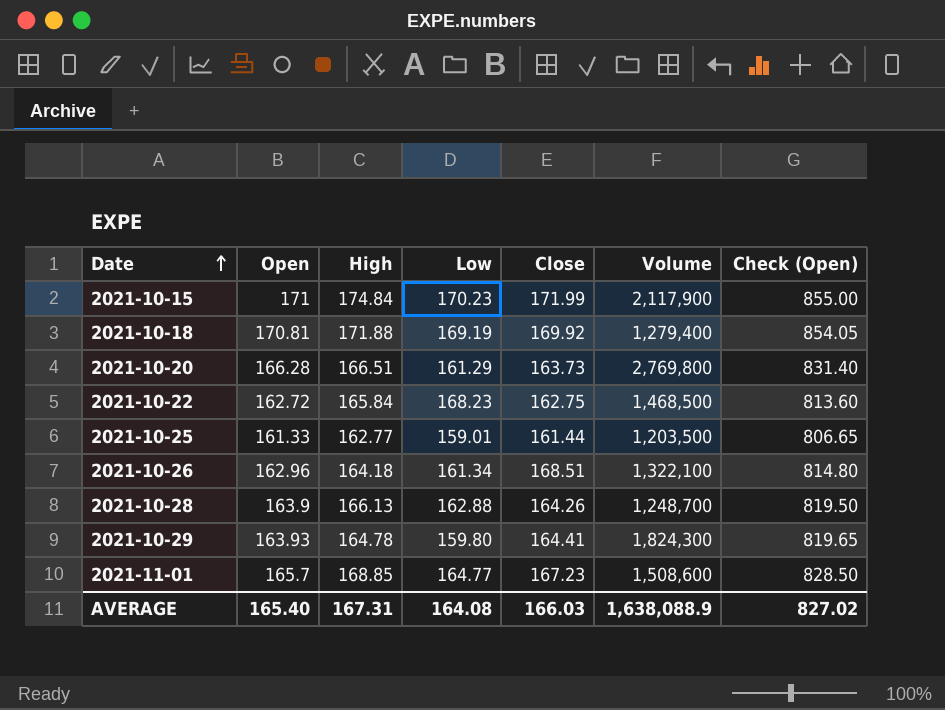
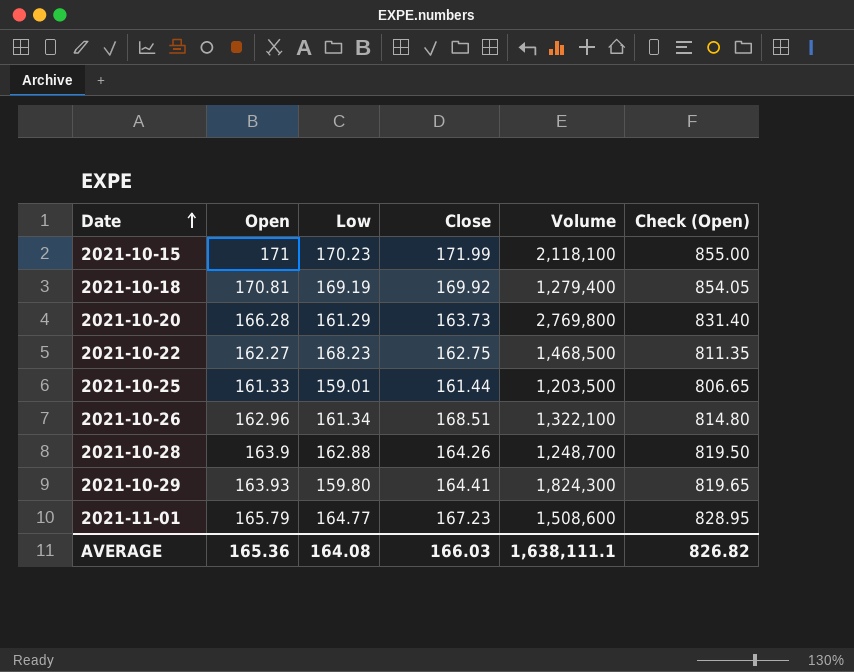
column High | position: 3 -> none
2021-10-15 | Volume: 2,117,900 -> 2,118,100
2021-10-22 | Open: 162.72 -> 162.27
2021-10-22 | Check (Open): 813.60 -> 811.35
2021-11-01 | Open: 165.7 -> 165.79
2021-11-01 | Check (Open): 828.50 -> 828.95
AVERAGE | Open: 165.40 -> 165.36
AVERAGE | Volume: 1,638,088.9 -> 1,638,111.1
AVERAGE | Check (Open): 827.02 -> 826.82

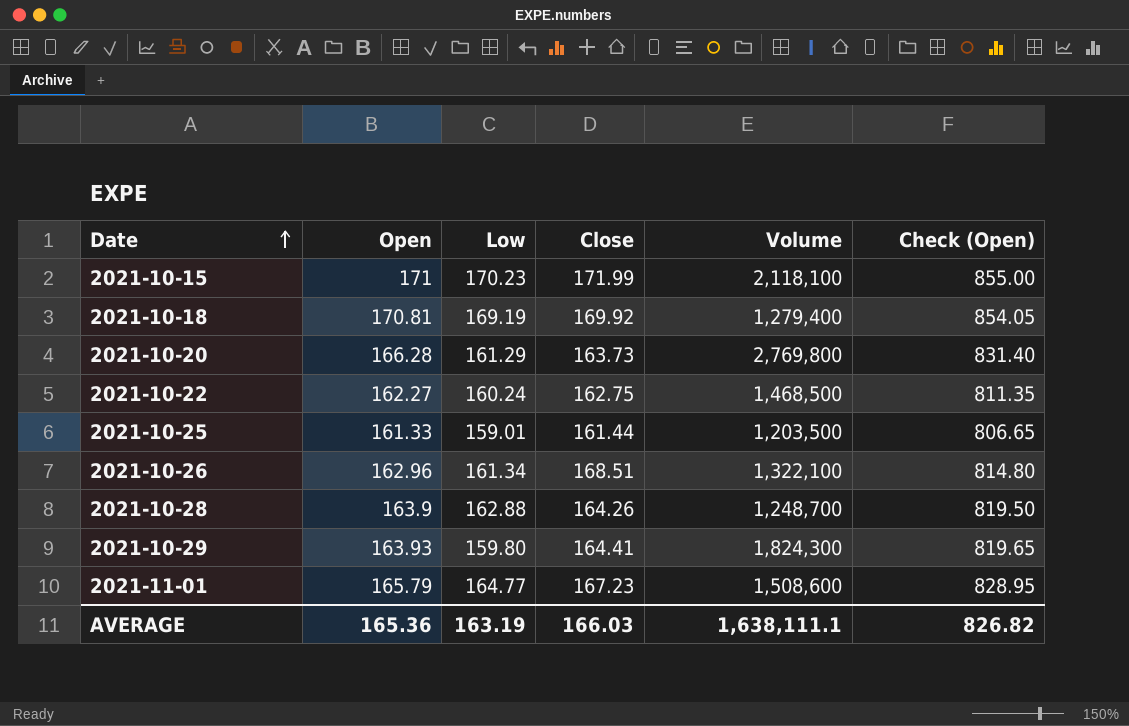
2021-10-22 | Low: 168.23 -> 160.24
AVERAGE | Low: 164.08 -> 163.19

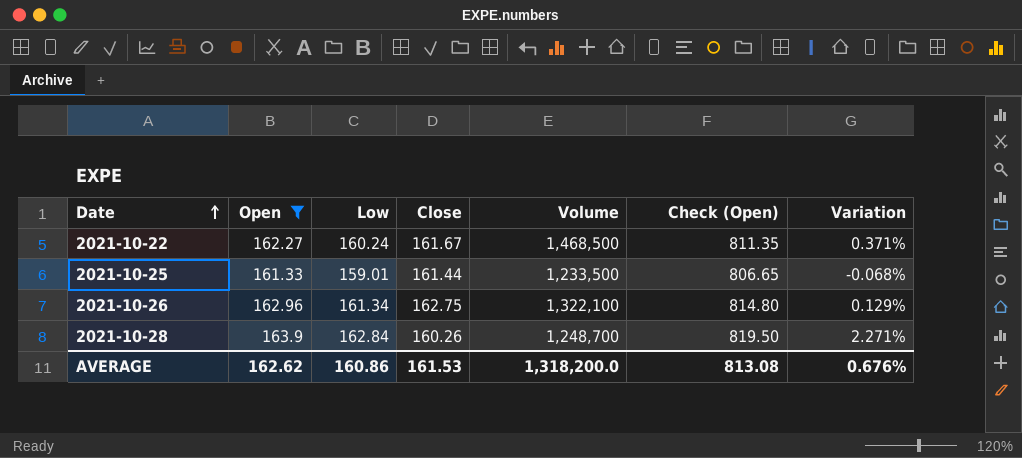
filter: none -> Open <= 163.9
column Variation | formula: none -> ([Open] - [Close]) / [Close]
2021-10-22 | Close: 162.75 -> 161.67
2021-10-25 | Volume: 1,203,500 -> 1,233,500
2021-10-26 | Close: 168.51 -> 162.75
2021-10-28 | Low: 162.88 -> 162.84
2021-10-28 | Close: 164.26 -> 160.26
AVERAGE | Open: 165.36 -> 162.62
AVERAGE | Low: 163.19 -> 160.86
AVERAGE | Close: 166.03 -> 161.53
AVERAGE | Volume: 1,638,111.1 -> 1,318,200.0
AVERAGE | Check (Open): 826.82 -> 813.08

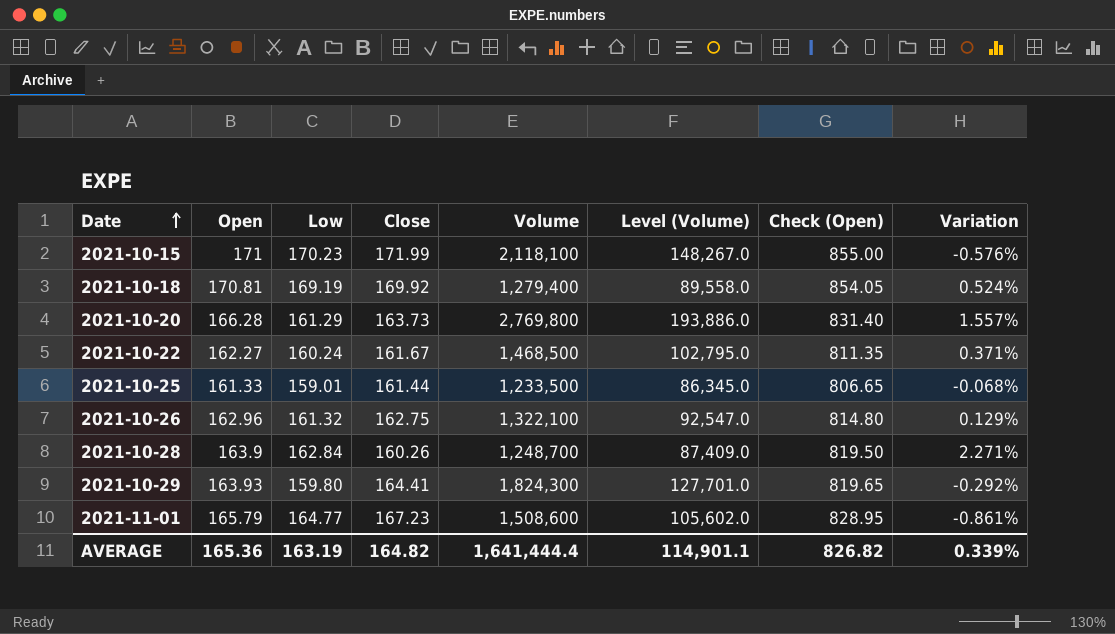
filter: Open <= 163.9 -> none
column Level (Volume) | formula: none -> [Volume] * 0.07
2021-10-26 | Low: 161.34 -> 161.32
AVERAGE | Open: 162.62 -> 165.36
AVERAGE | Low: 160.86 -> 163.19
AVERAGE | Close: 161.53 -> 164.82
AVERAGE | Volume: 1,318,200.0 -> 1,641,444.4
AVERAGE | Check (Open): 813.08 -> 826.82
AVERAGE | Variation: 0.676% -> 0.339%

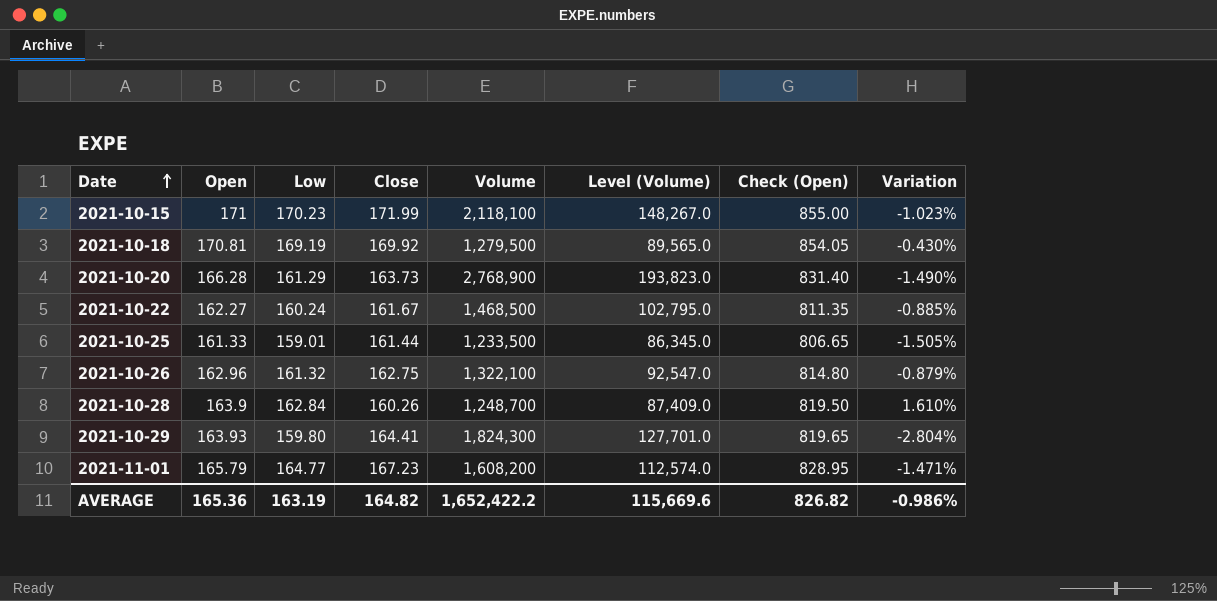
column Variation | formula: ([Open] - [Close]) / [Close] -> ([Low] - [Close]) / [Close]
2021-10-18 | Volume: 1,279,400 -> 1,279,500
2021-10-18 | Level (Volume): 89,558.0 -> 89,565.0
2021-10-20 | Volume: 2,769,800 -> 2,768,900
2021-10-20 | Level (Volume): 193,886.0 -> 193,823.0
2021-11-01 | Volume: 1,508,600 -> 1,608,200
2021-11-01 | Level (Volume): 105,602.0 -> 112,574.0
AVERAGE | Volume: 1,641,444.4 -> 1,652,422.2
AVERAGE | Level (Volume): 114,901.1 -> 115,669.6
AVERAGE | Variation: 0.339% -> -0.986%

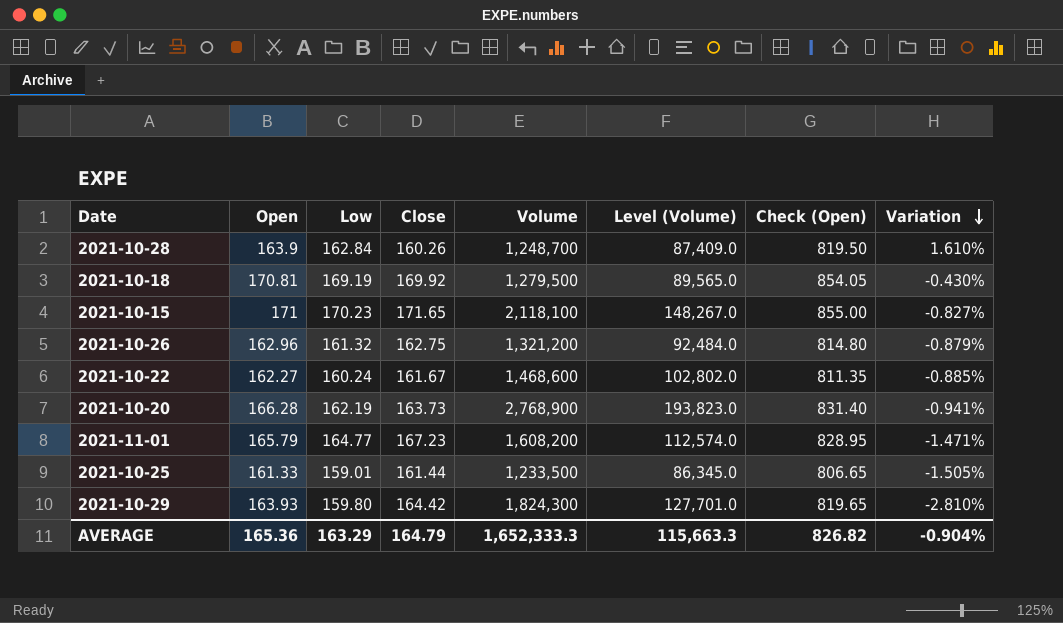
row order: Date ascending -> Variation descending
2021-10-15 | Close: 171.99 -> 171.65
2021-10-15 | Variation: -1.023% -> -0.827%
2021-10-26 | Volume: 1,322,100 -> 1,321,200
2021-10-26 | Level (Volume): 92,547.0 -> 92,484.0
2021-10-22 | Volume: 1,468,500 -> 1,468,600
2021-10-22 | Level (Volume): 102,795.0 -> 102,802.0
2021-10-20 | Low: 161.29 -> 162.19
2021-10-20 | Variation: -1.490% -> -0.941%
2021-10-29 | Close: 164.41 -> 164.42
2021-10-29 | Variation: -2.804% -> -2.810%
AVERAGE | Low: 163.19 -> 163.29
AVERAGE | Close: 164.82 -> 164.79
AVERAGE | Volume: 1,652,422.2 -> 1,652,333.3
AVERAGE | Level (Volume): 115,669.6 -> 115,663.3
AVERAGE | Variation: -0.986% -> -0.904%

